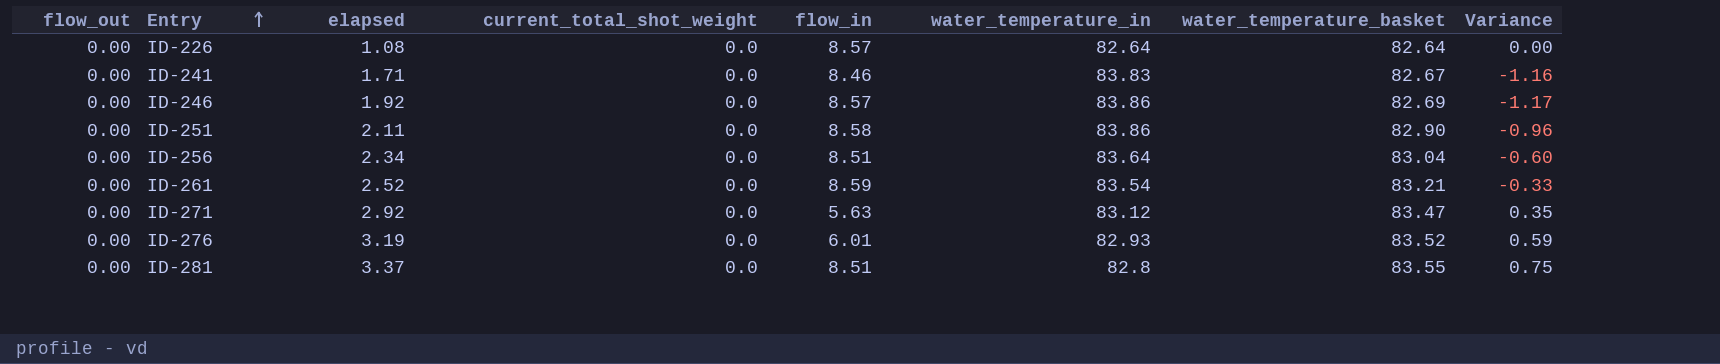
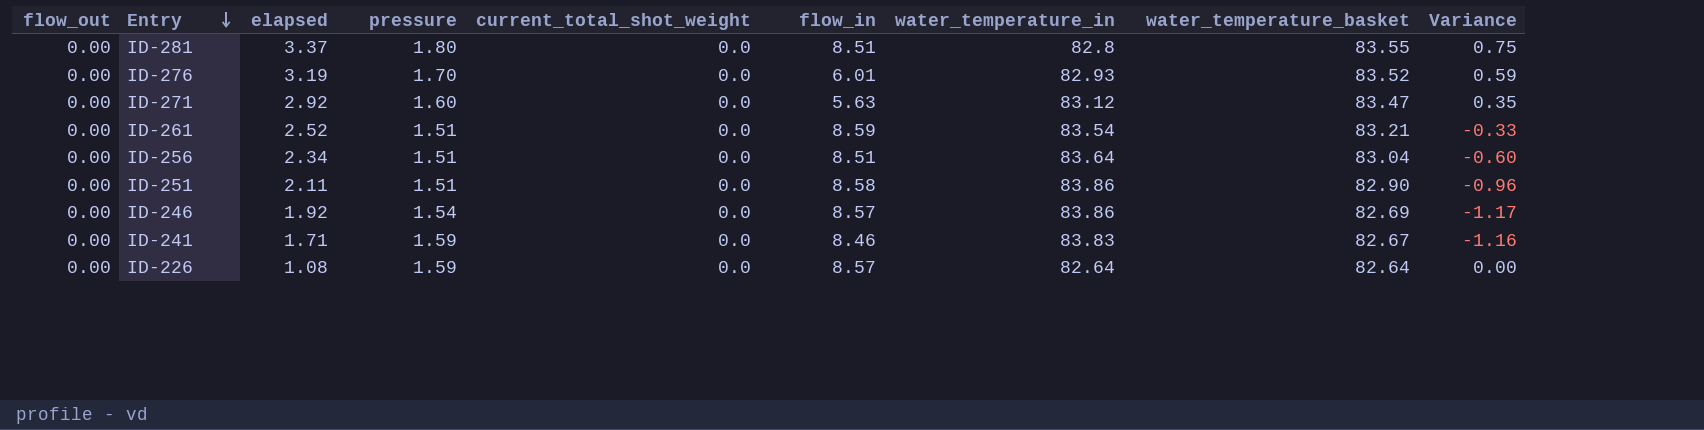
row order: Entry ascending -> Entry descending
column pressure | position: none -> 4

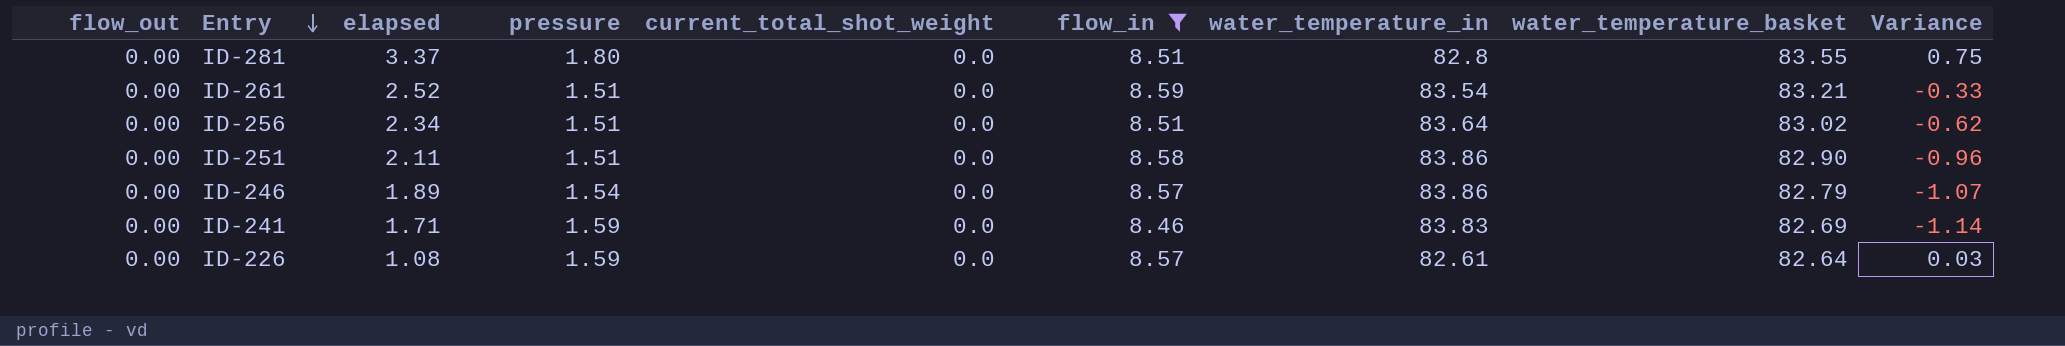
filter: none -> flow_in >= 8.46
ID-256 | water_temperature_basket: 83.04 -> 83.02
ID-256 | Variance: -0.60 -> -0.62
ID-246 | elapsed: 1.92 -> 1.89
ID-246 | water_temperature_basket: 82.69 -> 82.79
ID-246 | Variance: -1.17 -> -1.07
ID-241 | water_temperature_basket: 82.67 -> 82.69
ID-241 | Variance: -1.16 -> -1.14
ID-226 | water_temperature_in: 82.64 -> 82.61
ID-226 | Variance: 0.00 -> 0.03

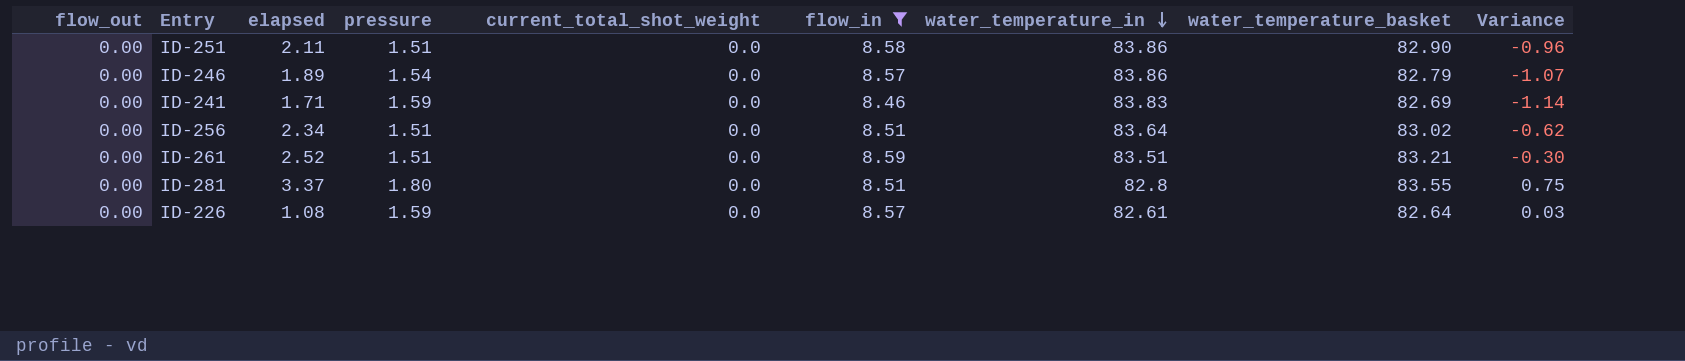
row order: Entry descending -> water_temperature_in descending
ID-261 | water_temperature_in: 83.54 -> 83.51
ID-261 | Variance: -0.33 -> -0.30

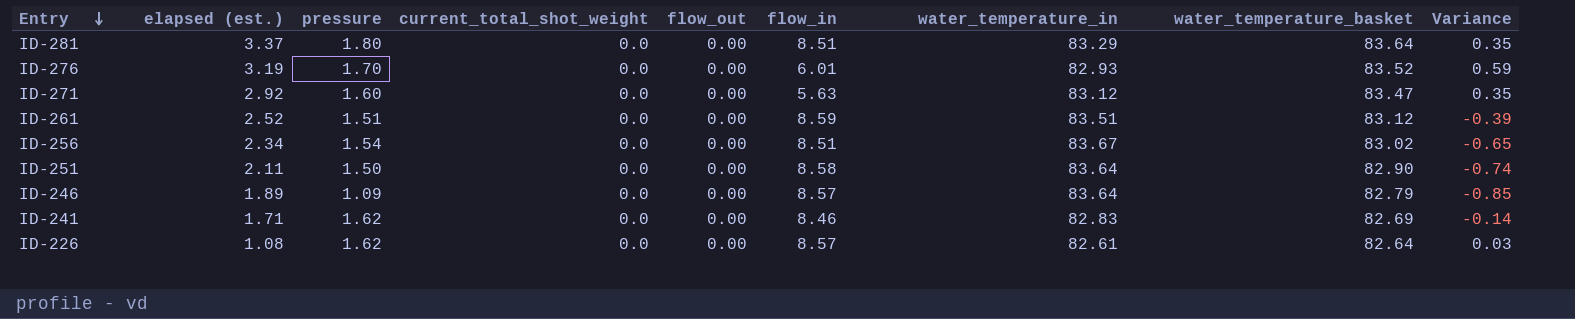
filter: flow_in >= 8.46 -> none
row order: water_temperature_in descending -> Entry descending
column name: elapsed -> elapsed (est.)
column flow_out | position: 1 -> 5
ID-281 | water_temperature_in: 82.8 -> 83.29
ID-281 | water_temperature_basket: 83.55 -> 83.64
ID-281 | Variance: 0.75 -> 0.35
ID-261 | water_temperature_basket: 83.21 -> 83.12
ID-261 | Variance: -0.30 -> -0.39
ID-256 | pressure: 1.51 -> 1.54
ID-256 | water_temperature_in: 83.64 -> 83.67
ID-256 | Variance: -0.62 -> -0.65
ID-251 | pressure: 1.51 -> 1.50
ID-251 | water_temperature_in: 83.86 -> 83.64
ID-251 | Variance: -0.96 -> -0.74
ID-246 | pressure: 1.54 -> 1.09
ID-246 | water_temperature_in: 83.86 -> 83.64
ID-246 | Variance: -1.07 -> -0.85
ID-241 | pressure: 1.59 -> 1.62
ID-241 | water_temperature_in: 83.83 -> 82.83
ID-241 | Variance: -1.14 -> -0.14
ID-226 | pressure: 1.59 -> 1.62

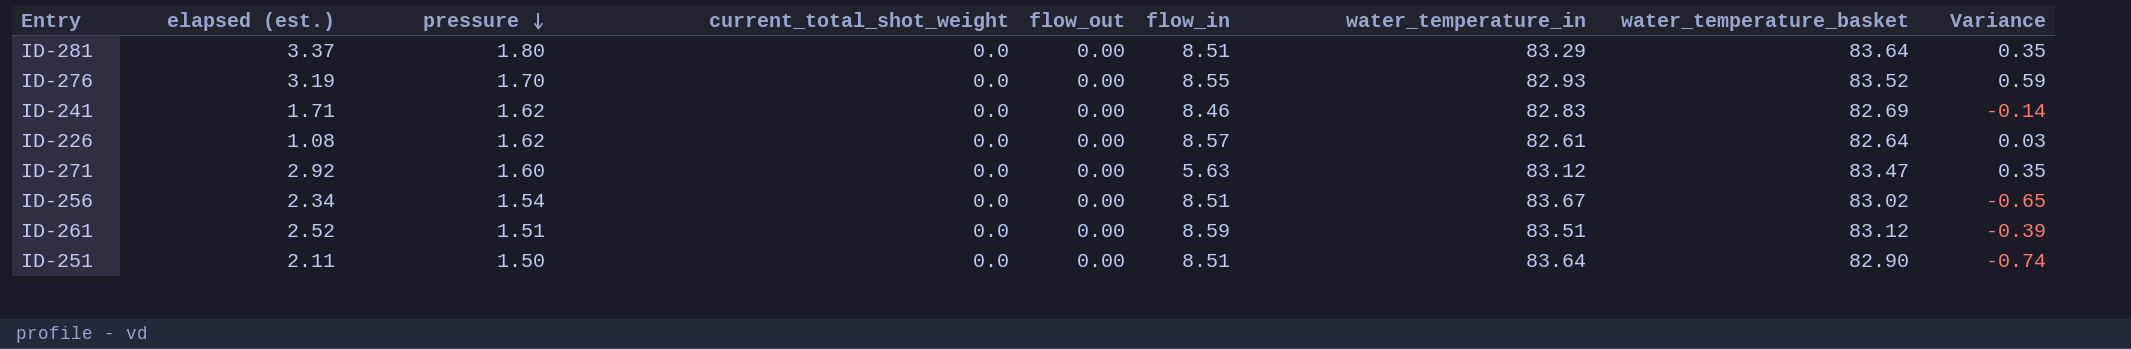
row order: Entry descending -> pressure descending
row ID-246: 1.89 | 1.09 | 0.0 | 0.00 | 8.57 | 83.64 | 82.79 | -0.85 -> none
ID-276 | flow_in: 6.01 -> 8.55
ID-251 | flow_in: 8.58 -> 8.51

